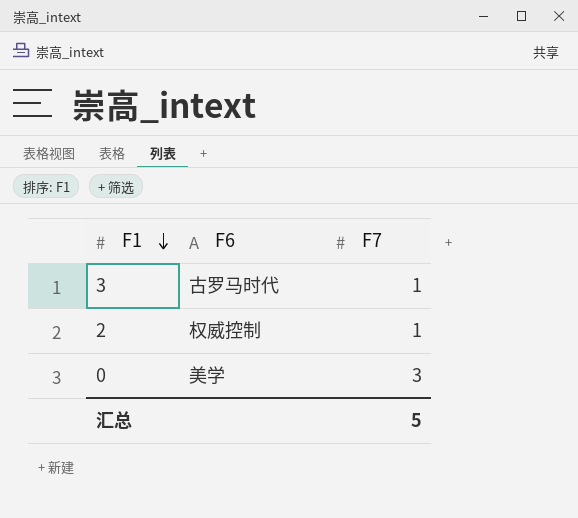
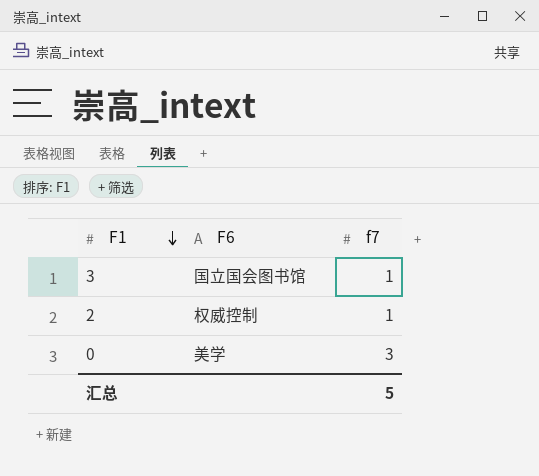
column name: F7 -> f7
3 | F6: 古罗马时代 -> 国立国会图书馆

